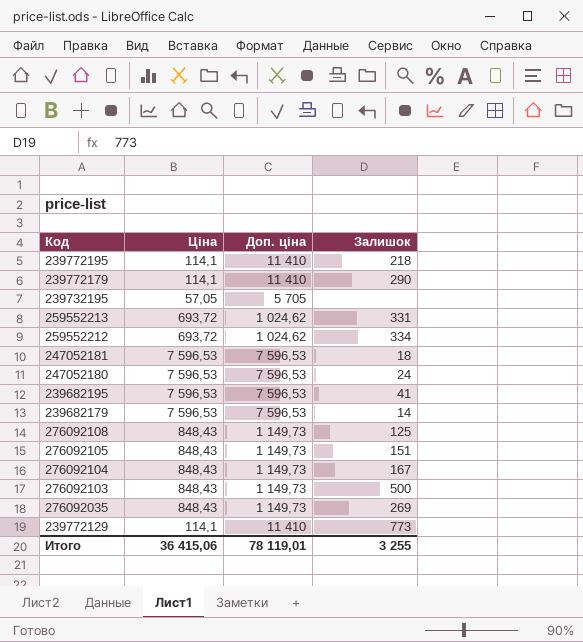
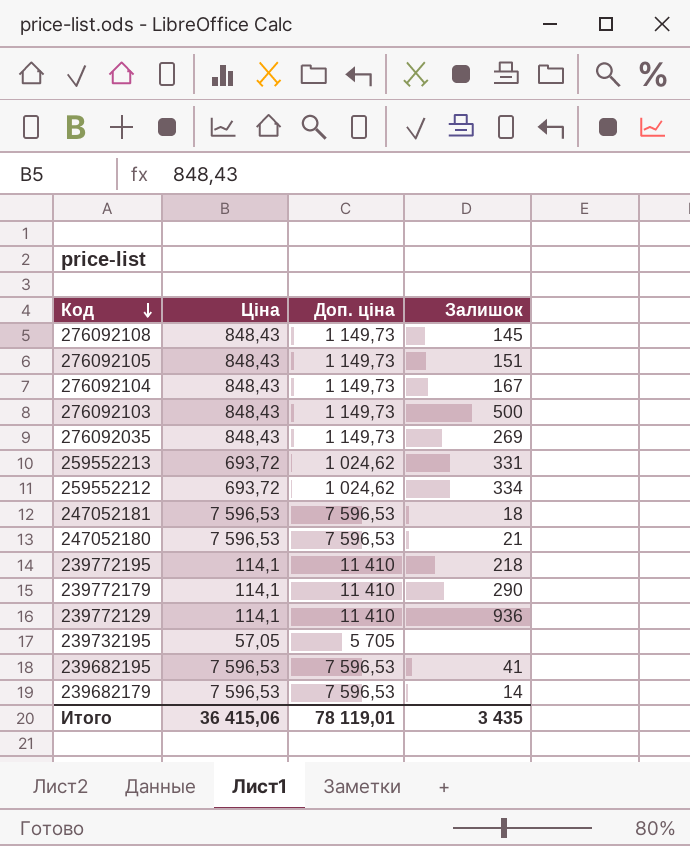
row order: none -> Код descending
276092108 | Залишок: 125 -> 145
247052180 | Залишок: 24 -> 21
239772129 | Залишок: 773 -> 936
Итого | Залишок: 3 255 -> 3 435

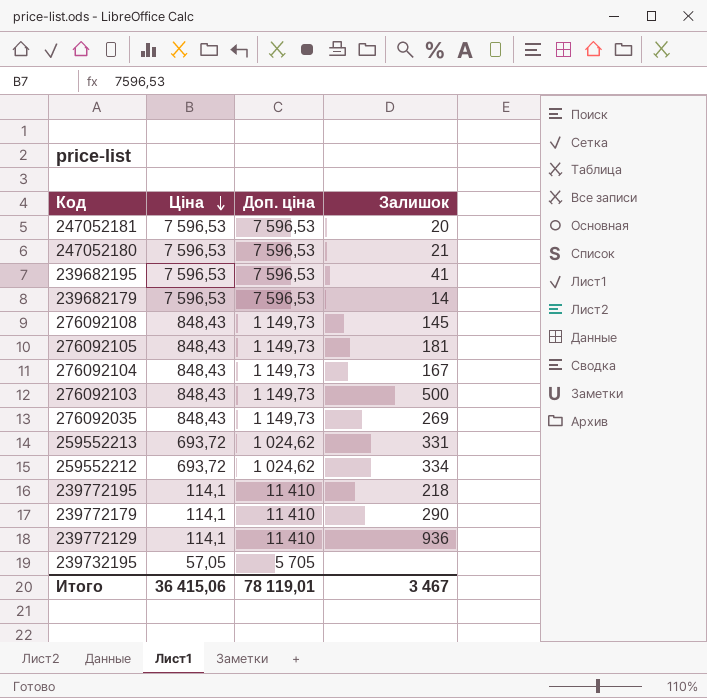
row order: Код descending -> Ціна descending
247052181 | Залишок: 18 -> 20
276092105 | Залишок: 151 -> 181
Итого | Залишок: 3 435 -> 3 467

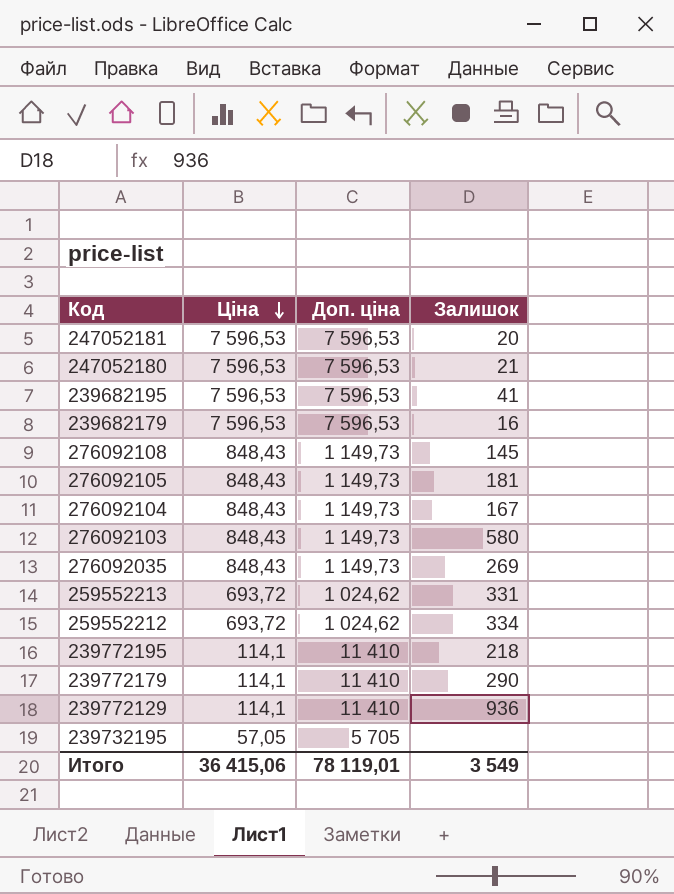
239682179 | Залишок: 14 -> 16
276092103 | Залишок: 500 -> 580
Итого | Залишок: 3 467 -> 3 549

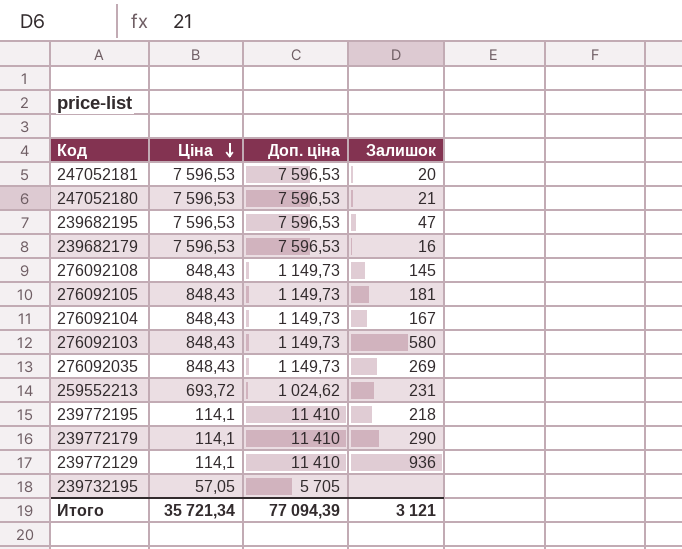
row 259552212: 693,72 | 1 024,62 | 334 -> none
239682195 | Залишок: 41 -> 47
259552213 | Залишок: 331 -> 231
Итого | Ціна: 36 415,06 -> 35 721,34
Итого | Доп. ціна: 78 119,01 -> 77 094,39
Итого | Залишок: 3 549 -> 3 121

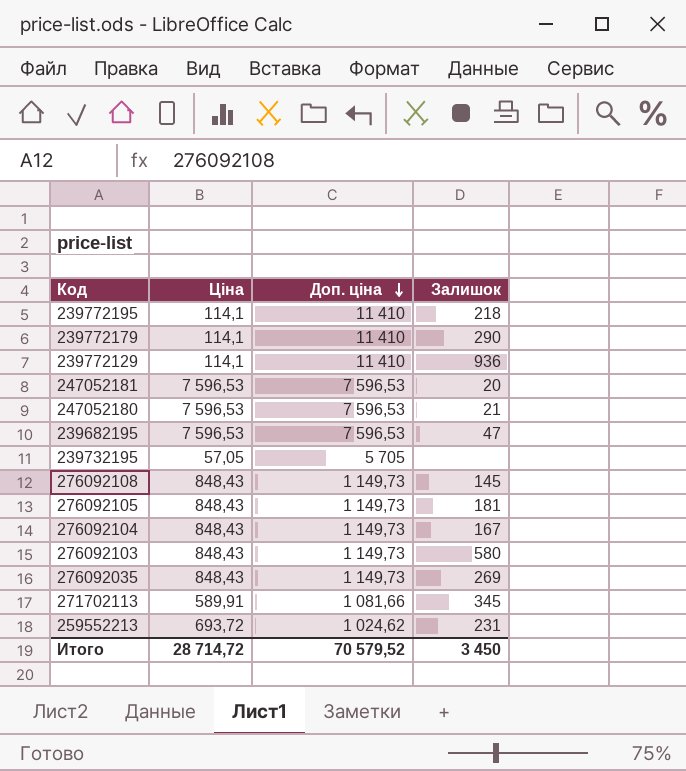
row order: Ціна descending -> Доп. ціна descending
row 239682179: 7 596,53 | 7 596,53 | 16 -> none
row 271702113: none -> 589,91 | 1 081,66 | 345
Итого | Ціна: 35 721,34 -> 28 714,72
Итого | Доп. ціна: 77 094,39 -> 70 579,52
Итого | Залишок: 3 121 -> 3 450

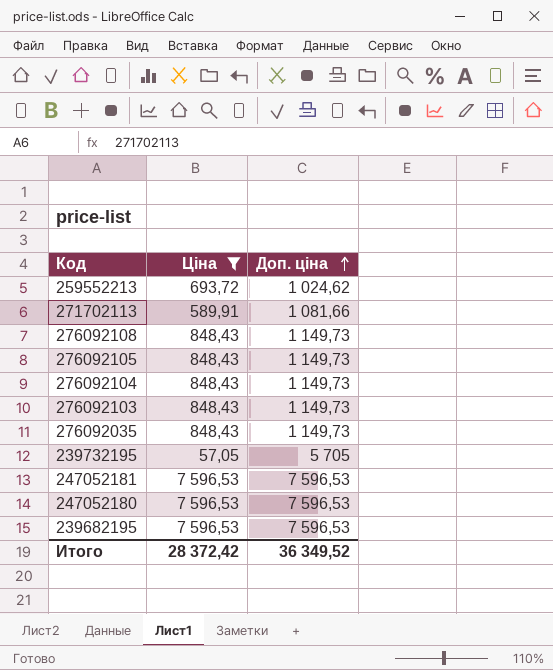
filter: none -> Ціна != 114,1
row order: Доп. ціна descending -> Доп. ціна ascending
column Залишок | position: 4 -> none
Итого | Ціна: 28 714,72 -> 28 372,42
Итого | Доп. ціна: 70 579,52 -> 36 349,52

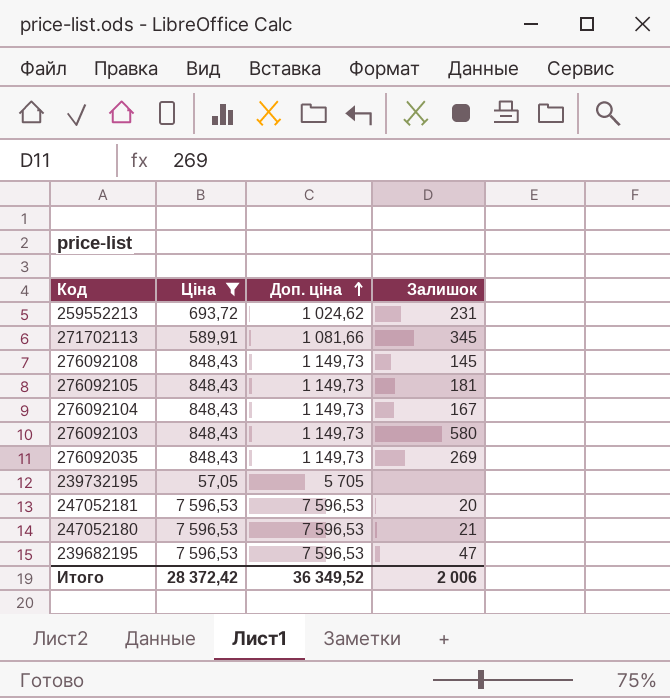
column Залишок | position: none -> 4

